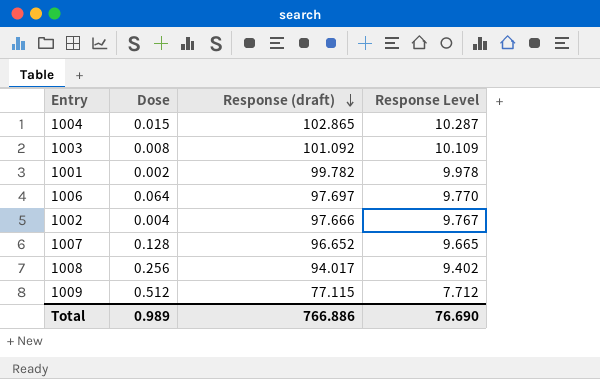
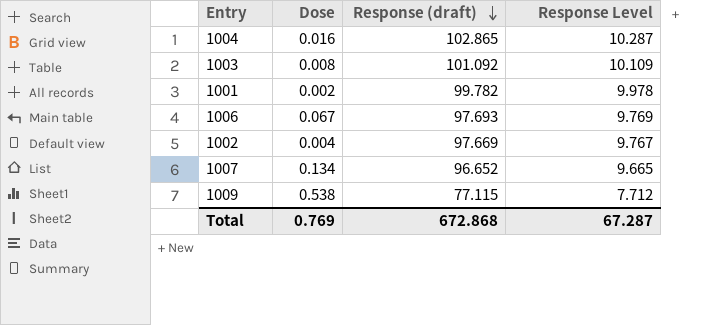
row 1008: 0.256 | 94.017 | 9.402 -> none
1004 | Dose: 0.015 -> 0.016
1006 | Dose: 0.064 -> 0.067
1006 | Response (draft): 97.697 -> 97.693
1006 | Response Level: 9.770 -> 9.769
1002 | Response (draft): 97.666 -> 97.669
1007 | Dose: 0.128 -> 0.134
1009 | Dose: 0.512 -> 0.538
Total | Dose: 0.989 -> 0.769
Total | Response (draft): 766.886 -> 672.868
Total | Response Level: 76.690 -> 67.287

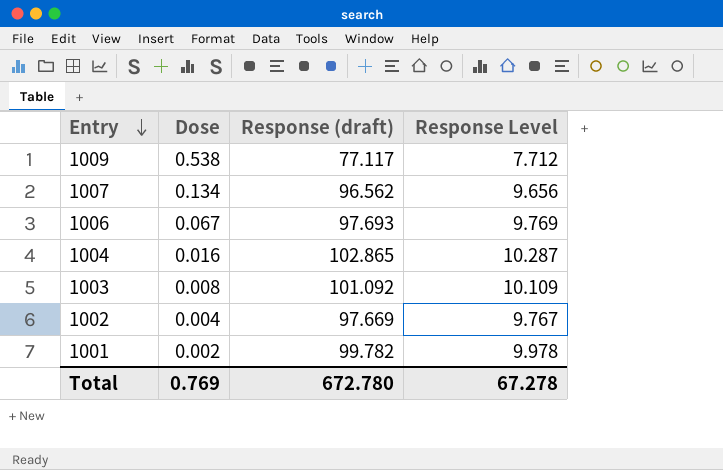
row order: Response (draft) descending -> Entry descending
1009 | Response (draft): 77.115 -> 77.117
1007 | Response (draft): 96.652 -> 96.562
1007 | Response Level: 9.665 -> 9.656
Total | Response (draft): 672.868 -> 672.780
Total | Response Level: 67.287 -> 67.278

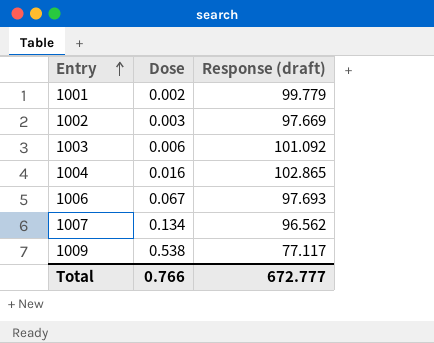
row order: Entry descending -> Entry ascending
column Response Level | formula: [Response (draft)] * 0.1 -> none
1001 | Response (draft): 99.782 -> 99.779
1002 | Dose: 0.004 -> 0.003
1003 | Dose: 0.008 -> 0.006
Total | Dose: 0.769 -> 0.766
Total | Response (draft): 672.780 -> 672.777

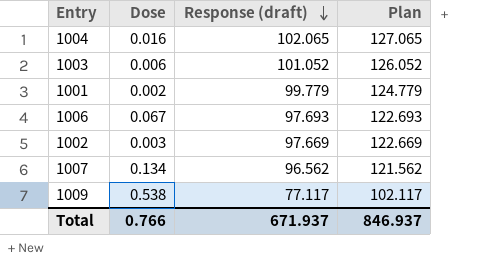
row order: Entry ascending -> Response (draft) descending
column Plan | formula: none -> [Response (draft)] + 25
1004 | Response (draft): 102.865 -> 102.065
1003 | Response (draft): 101.092 -> 101.052
Total | Response (draft): 672.777 -> 671.937

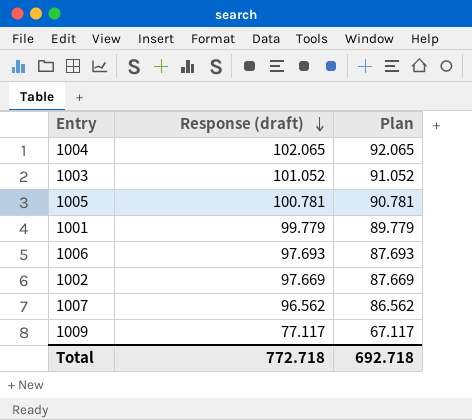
column Dose | position: 2 -> none
column Plan | formula: [Response (draft)] + 25 -> [Response (draft)] - 10
row 1005: none -> 100.781 | 90.781
Total | Response (draft): 671.937 -> 772.718
Total | Plan: 846.937 -> 692.718

